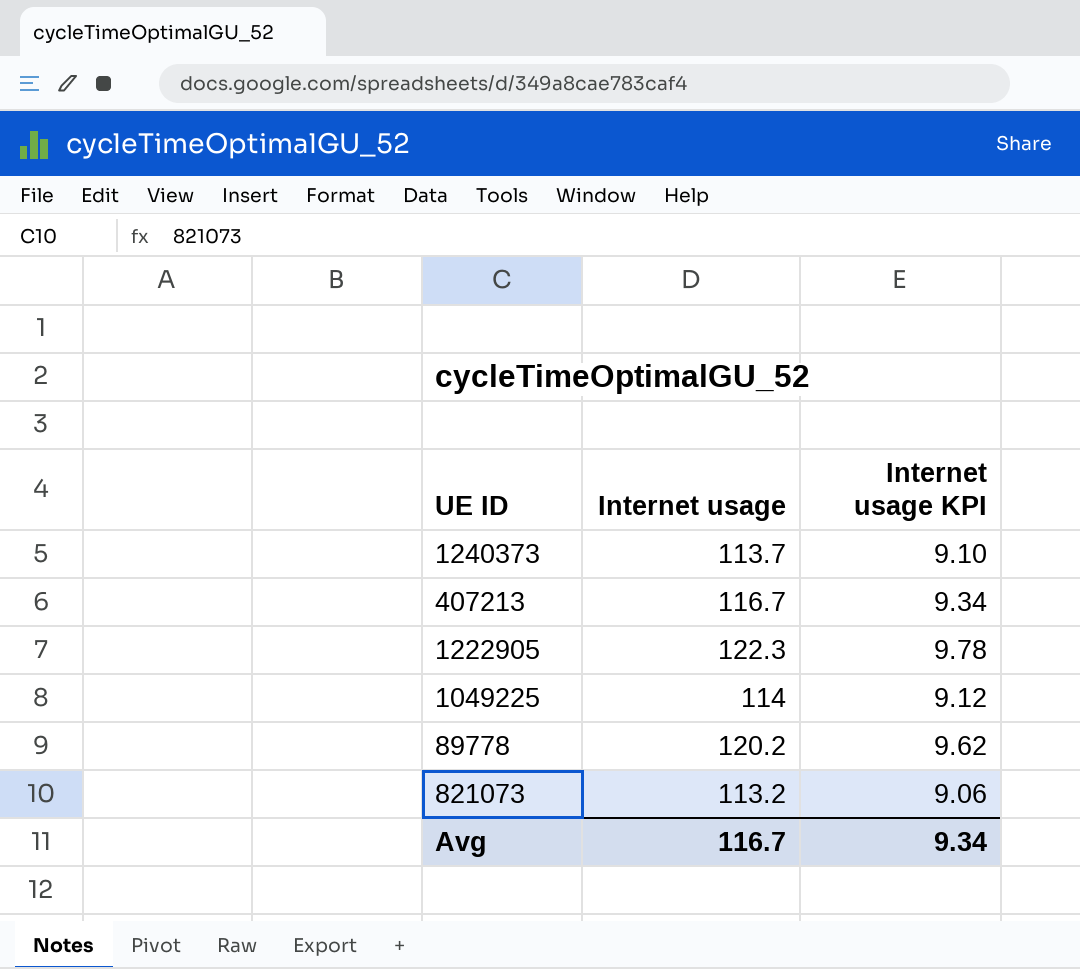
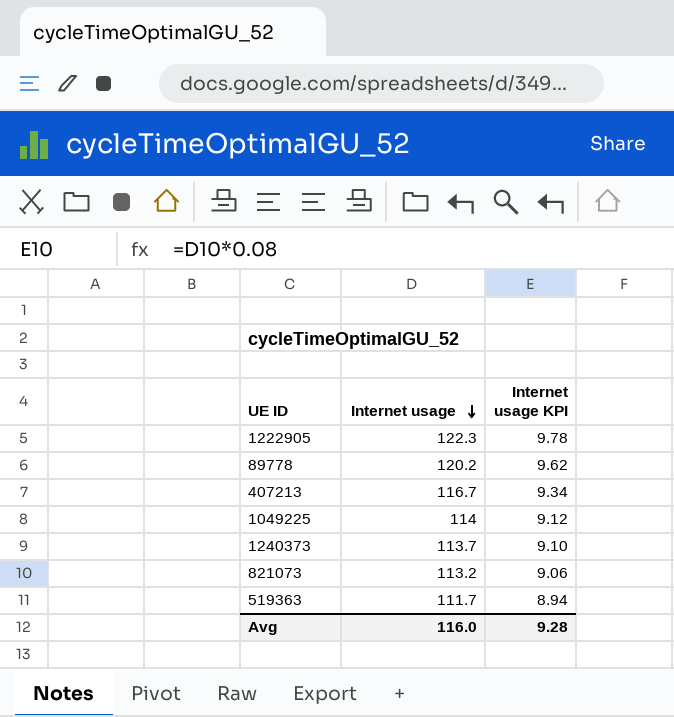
row order: none -> Internet usage descending
row 519363: none -> 111.7 | 8.94
Avg | Internet usage: 116.7 -> 116.0
Avg | Internet usage KPI: 9.34 -> 9.28

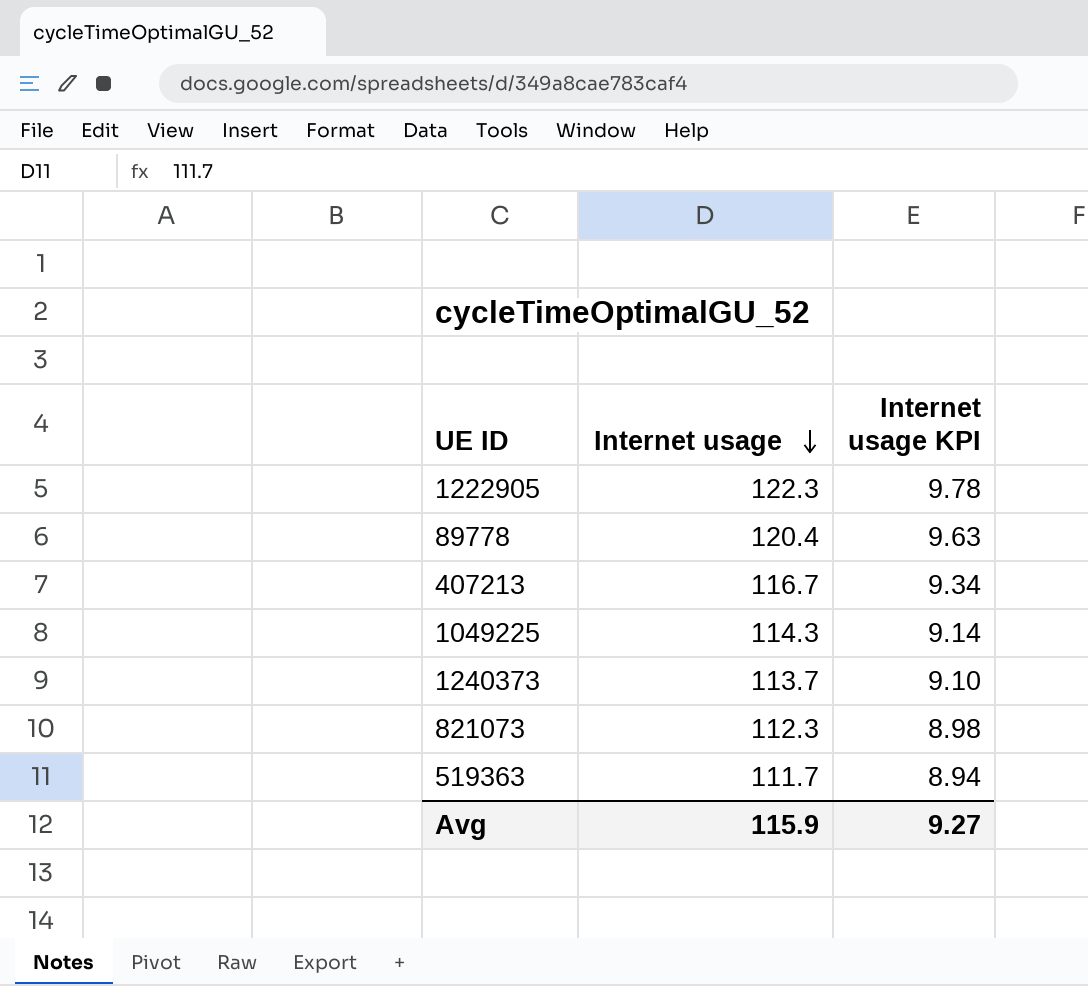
89778 | Internet usage: 120.2 -> 120.4
89778 | Internet usage KPI: 9.62 -> 9.63
1049225 | Internet usage: 114 -> 114.3
1049225 | Internet usage KPI: 9.12 -> 9.14
821073 | Internet usage: 113.2 -> 112.3
821073 | Internet usage KPI: 9.06 -> 8.98
Avg | Internet usage: 116.0 -> 115.9
Avg | Internet usage KPI: 9.28 -> 9.27

